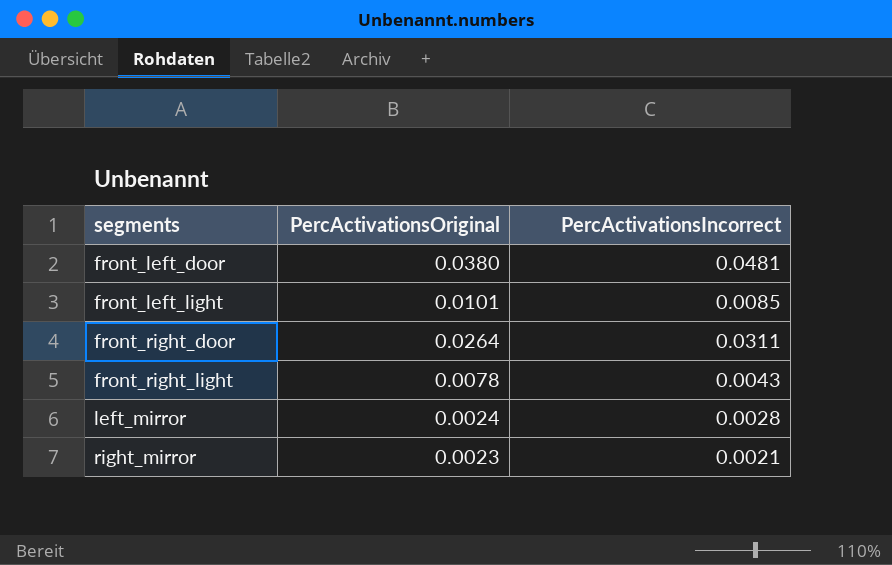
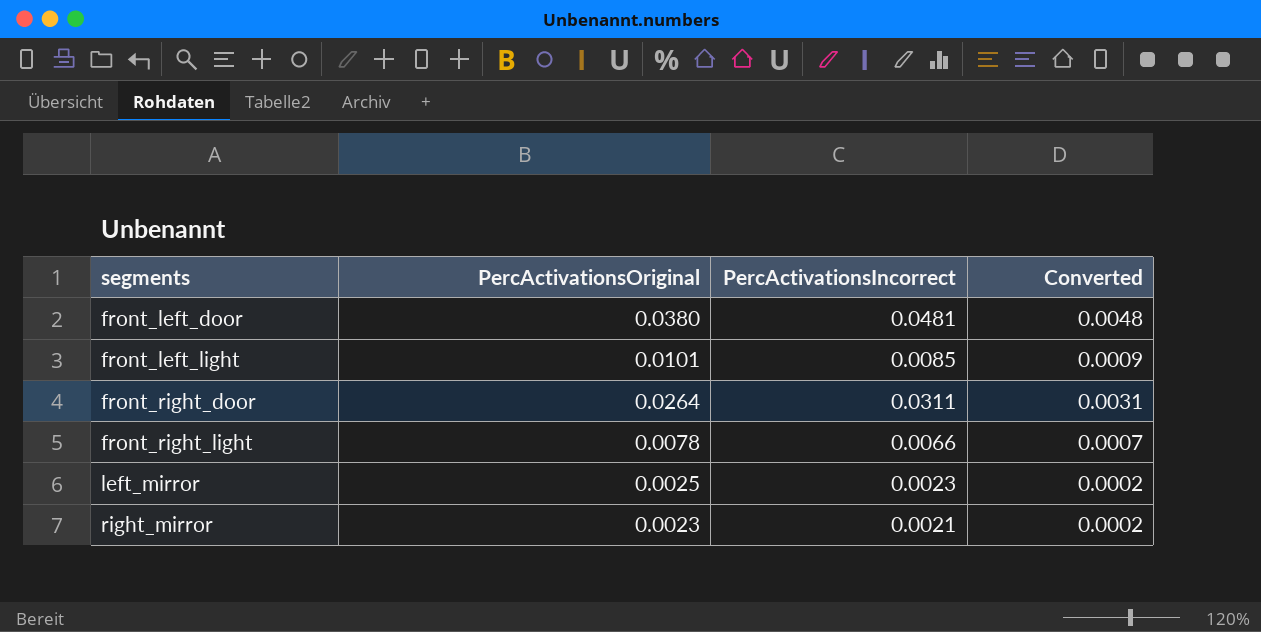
column Converted | formula: none -> [PercActivationsIncorrect] * 0.1
front_right_light | PercActivationsIncorrect: 0.0043 -> 0.0066
left_mirror | PercActivationsOriginal: 0.0024 -> 0.0025
left_mirror | PercActivationsIncorrect: 0.0028 -> 0.0023

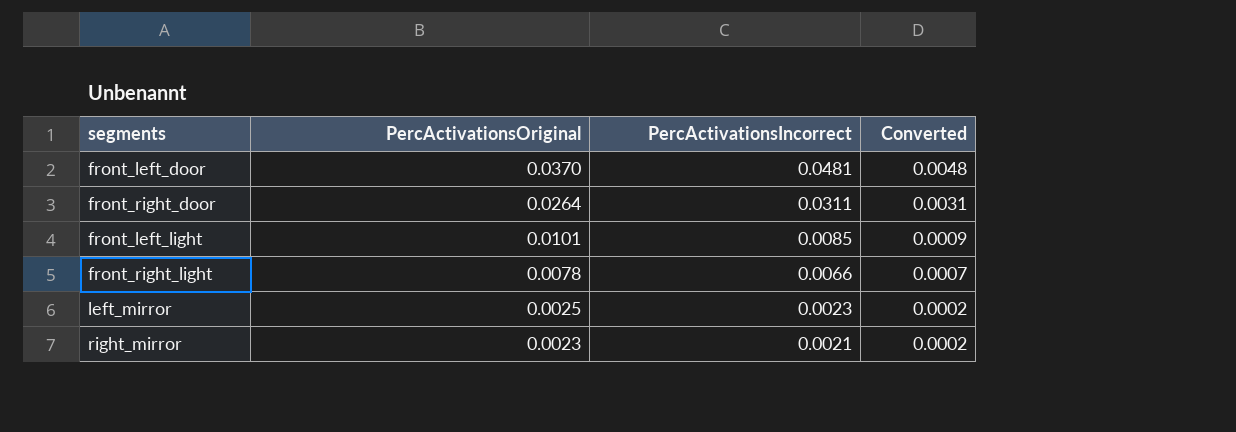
row order: segments ascending -> PercActivationsOriginal descending
front_left_door | PercActivationsOriginal: 0.0380 -> 0.0370

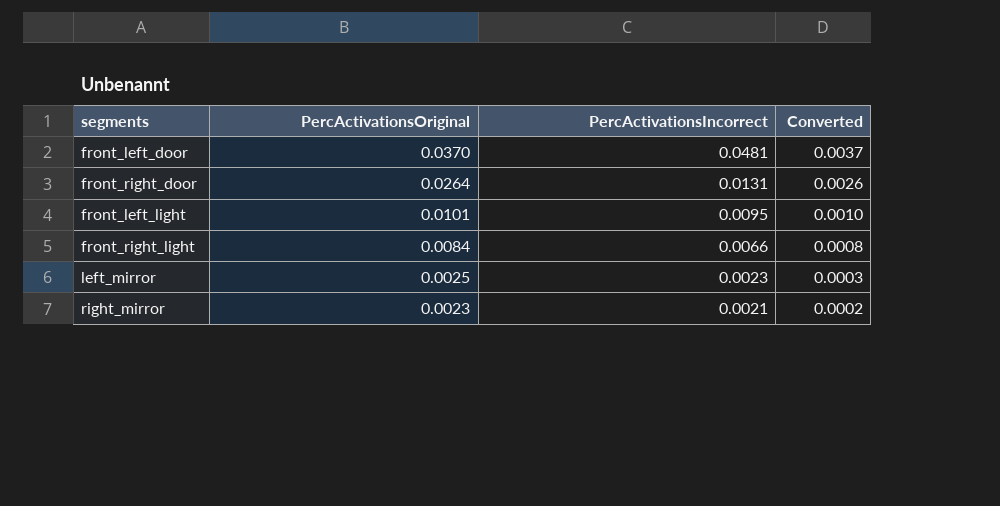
column Converted | formula: [PercActivationsIncorrect] * 0.1 -> [PercActivationsOriginal] * 0.1
front_right_door | PercActivationsIncorrect: 0.0311 -> 0.0131
front_left_light | PercActivationsIncorrect: 0.0085 -> 0.0095
front_right_light | PercActivationsOriginal: 0.0078 -> 0.0084

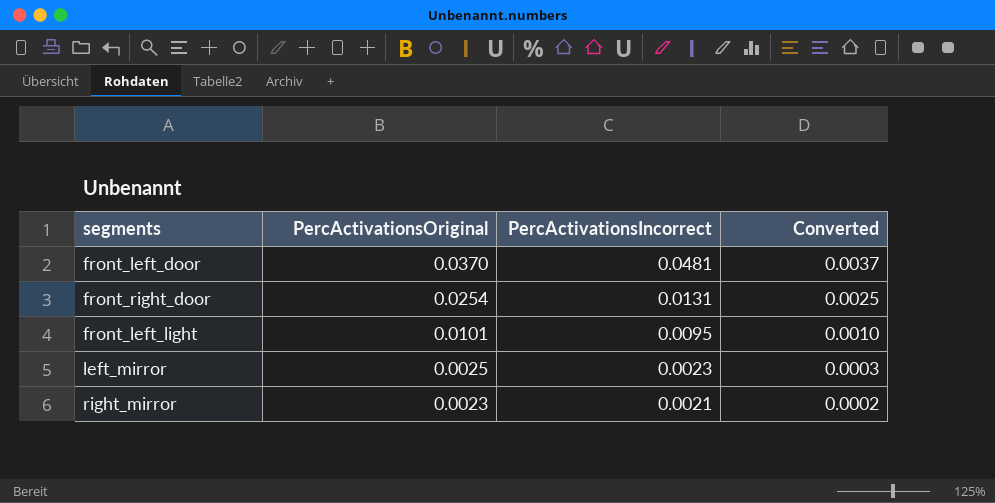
row front_right_light: 0.0084 | 0.0066 | 0.0008 -> none
front_right_door | PercActivationsOriginal: 0.0264 -> 0.0254
front_right_door | Converted: 0.0026 -> 0.0025

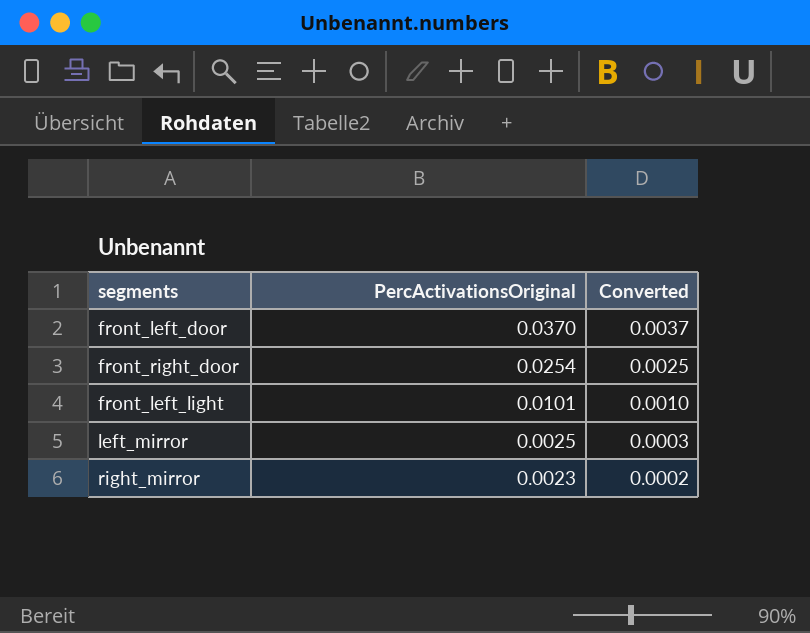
column PercActivationsIncorrect | position: 3 -> none

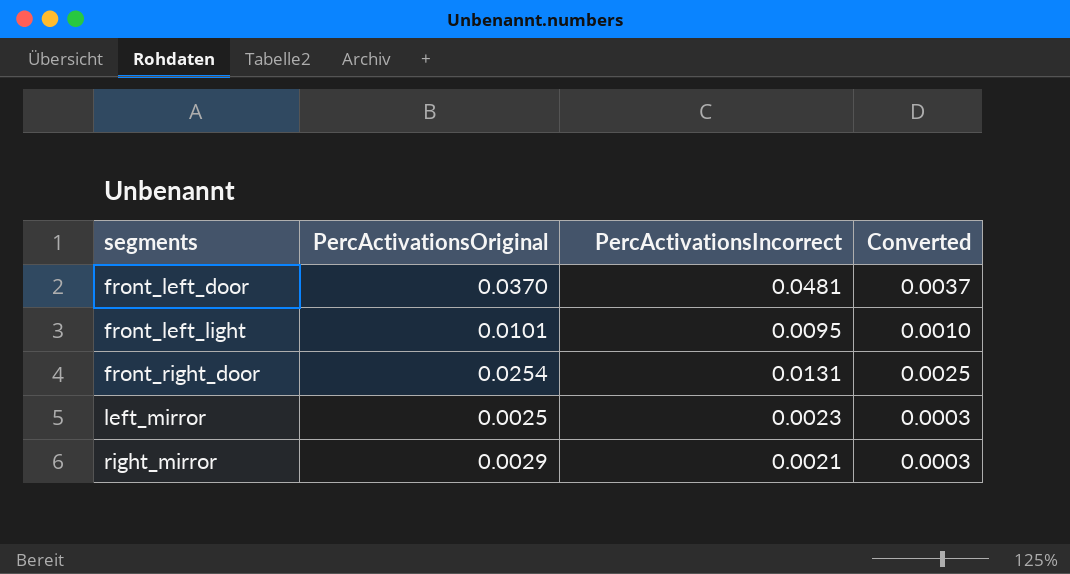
row order: PercActivationsOriginal descending -> segments ascending
column PercActivationsIncorrect | position: none -> 3
right_mirror | PercActivationsOriginal: 0.0023 -> 0.0029
right_mirror | Converted: 0.0002 -> 0.0003

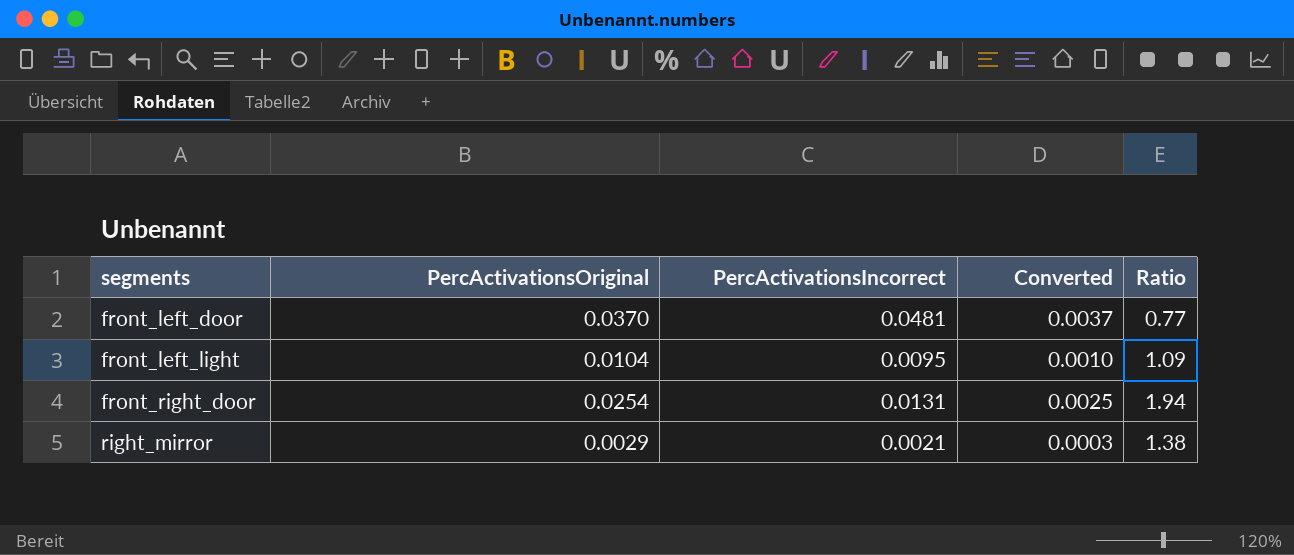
column Ratio | formula: none -> [PercActivationsOriginal] / [PercActivationsIncorrect]
row left_mirror: 0.0025 | 0.0023 | 0.0003 -> none
front_left_light | PercActivationsOriginal: 0.0101 -> 0.0104

